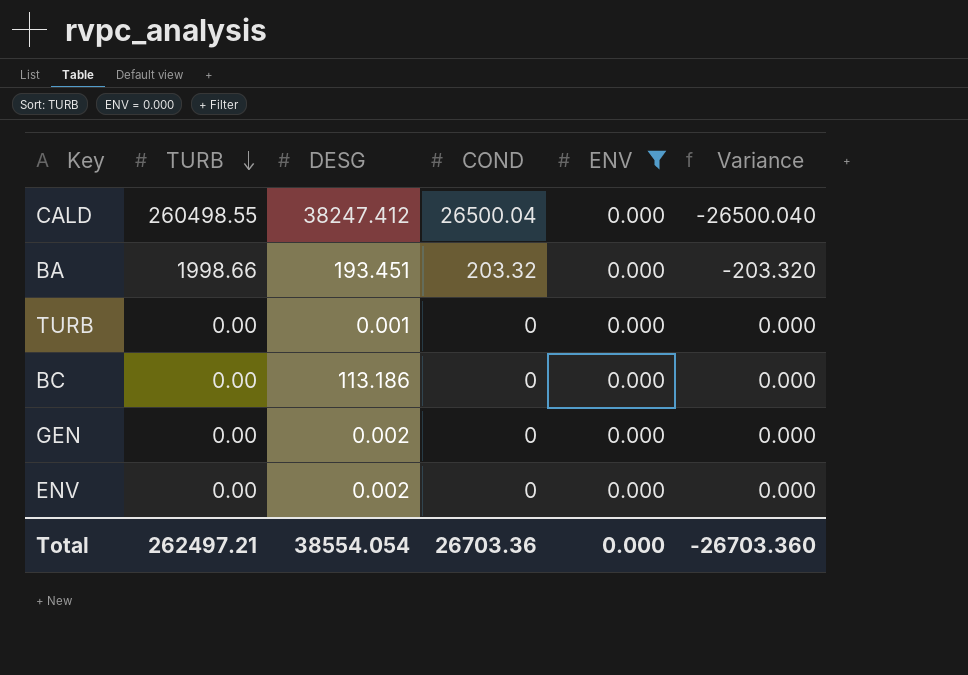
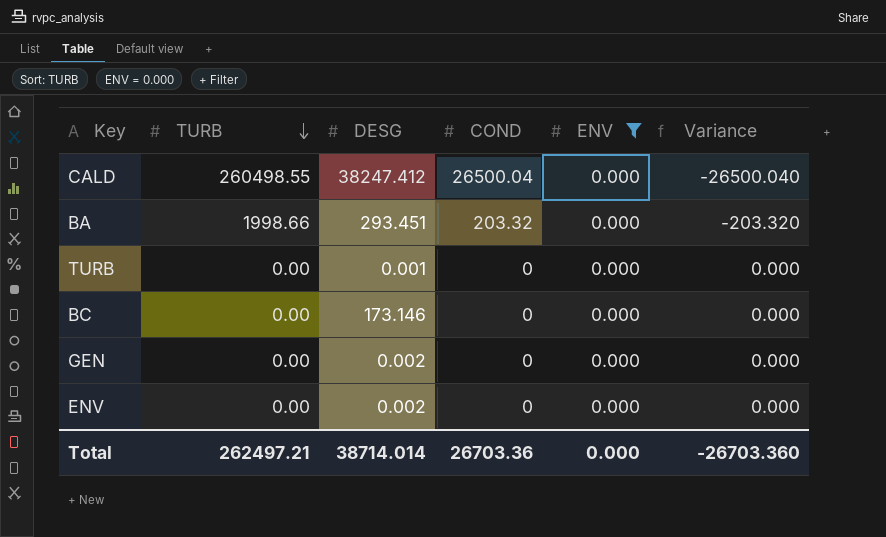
BA | DESG: 193.451 -> 293.451
BC | DESG: 113.186 -> 173.146
Total | DESG: 38554.054 -> 38714.014

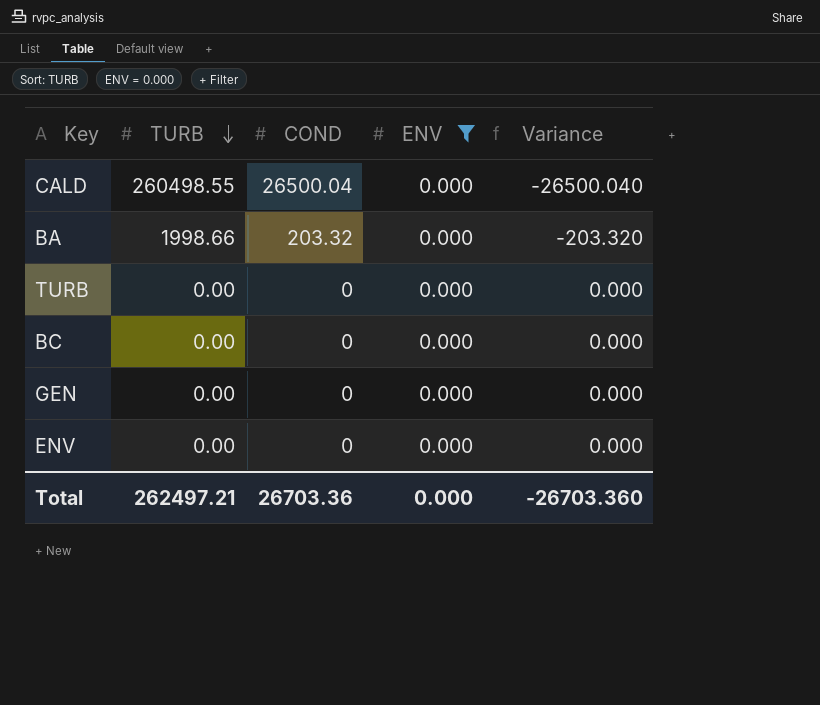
column DESG | position: 3 -> none

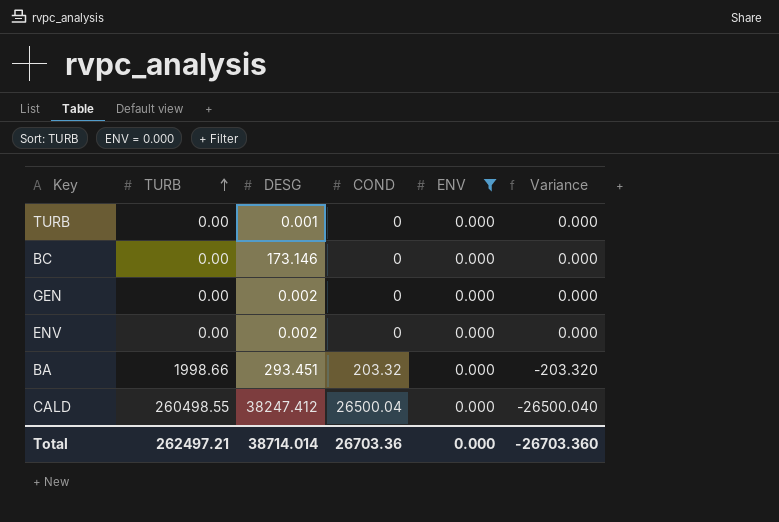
row order: TURB descending -> TURB ascending
column DESG | position: none -> 3

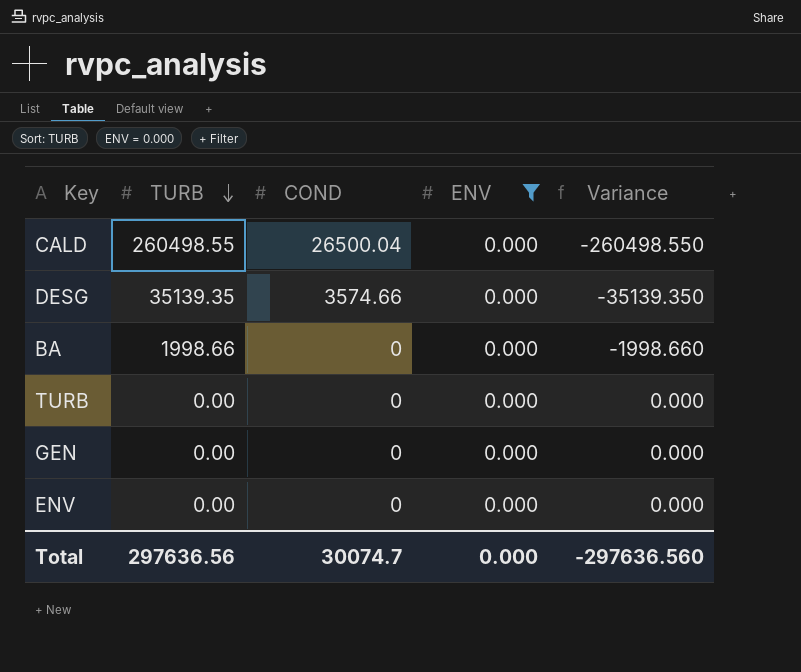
row order: TURB ascending -> TURB descending
column DESG | position: 3 -> none
column Variance | formula: [ENV] - [COND] -> [ENV] - [TURB]
row BC: 0.00 | 173.146 | 0 | 0.000 | 0.000 -> none
row DESG: none -> 35139.35 | 3574.66 | 0.000 | -35139.350
BA | COND: 203.32 -> 0
Total | TURB: 262497.21 -> 297636.56
Total | COND: 26703.36 -> 30074.7
Total | Variance: -26703.360 -> -297636.560

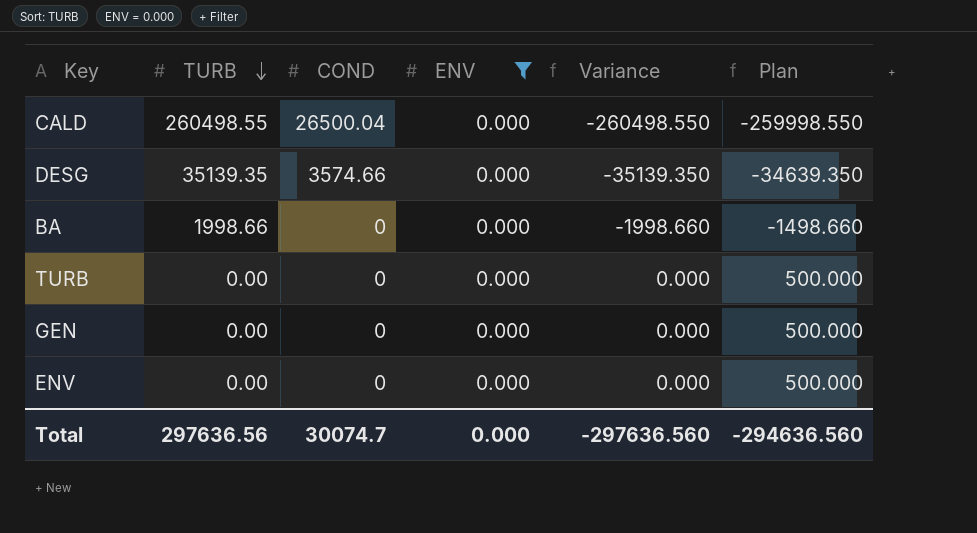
column Plan | formula: none -> [Variance] + 500

